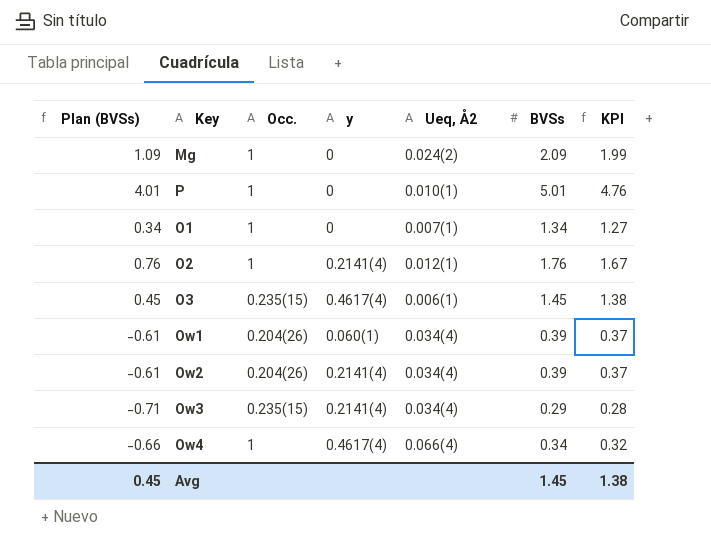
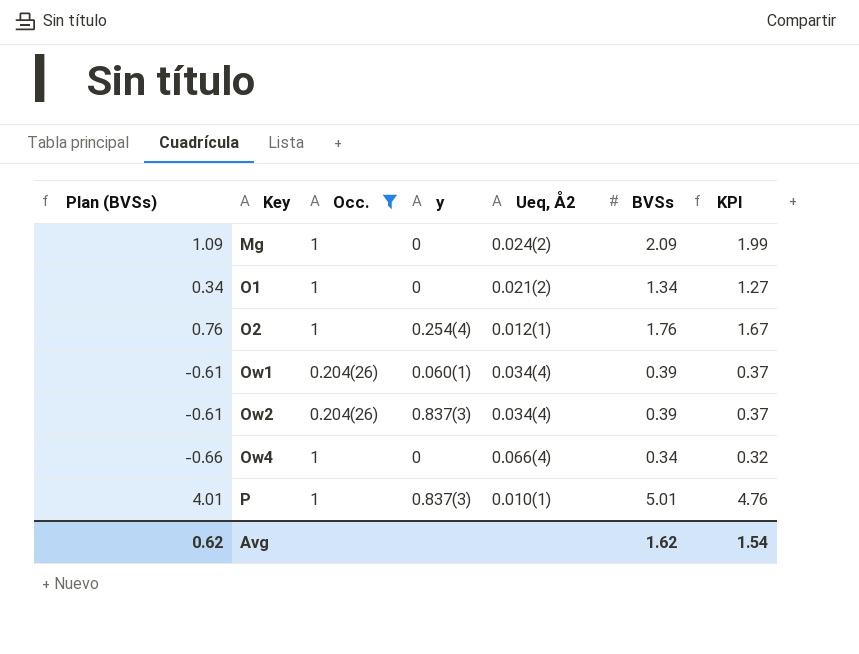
filter: none -> Occ. != 0.235(15)
row order: none -> Key ascending
O1 | Ueq, Å2: 0.007(1) -> 0.021(2)
O2 | y: 0.2141(4) -> 0.254(4)
Ow2 | y: 0.2141(4) -> 0.837(3)
Ow4 | y: 0.4617(4) -> 0
P | y: 0 -> 0.837(3)
Avg | Plan (BVSs): 0.45 -> 0.62
Avg | BVSs: 1.45 -> 1.62
Avg | KPI: 1.38 -> 1.54

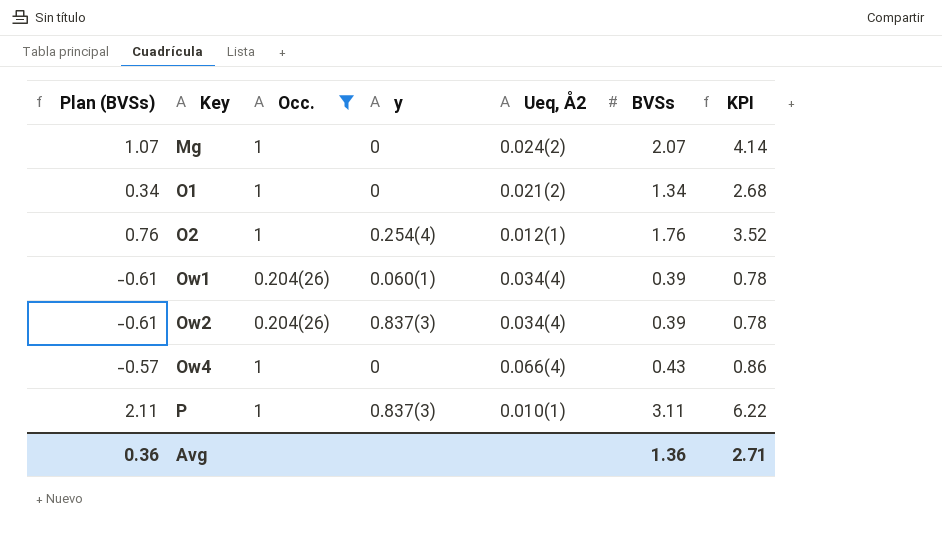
column KPI | formula: [BVSs] * 0.95 -> [BVSs] * 2
Mg | Plan (BVSs): 1.09 -> 1.07
Mg | BVSs: 2.09 -> 2.07
Ow4 | Plan (BVSs): -0.66 -> -0.57
Ow4 | BVSs: 0.34 -> 0.43
P | Plan (BVSs): 4.01 -> 2.11
P | BVSs: 5.01 -> 3.11
Avg | Plan (BVSs): 0.62 -> 0.36
Avg | BVSs: 1.62 -> 1.36
Avg | KPI: 1.54 -> 2.71

